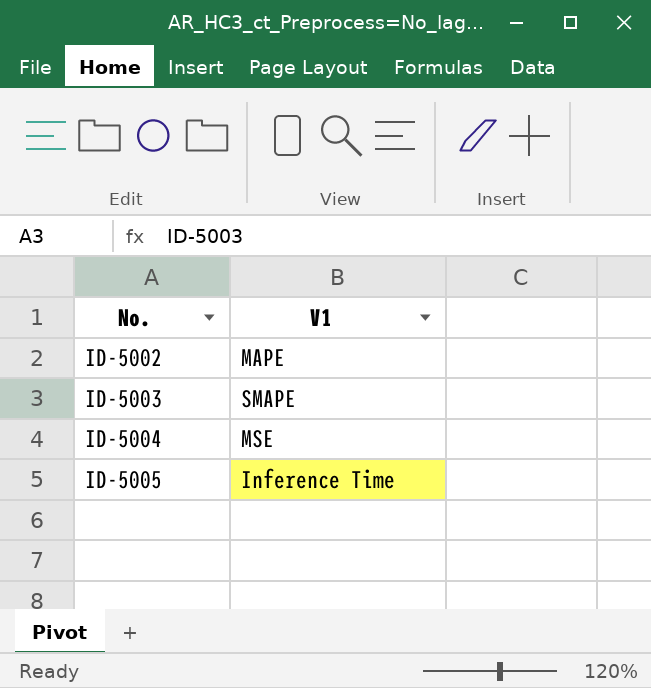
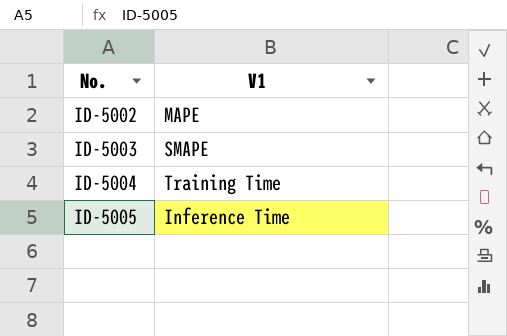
ID-5004 | V1: MSE -> Training Time

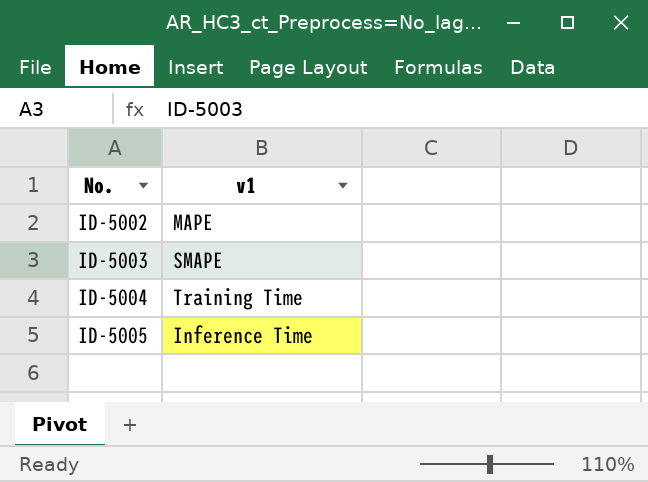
column name: V1 -> v1

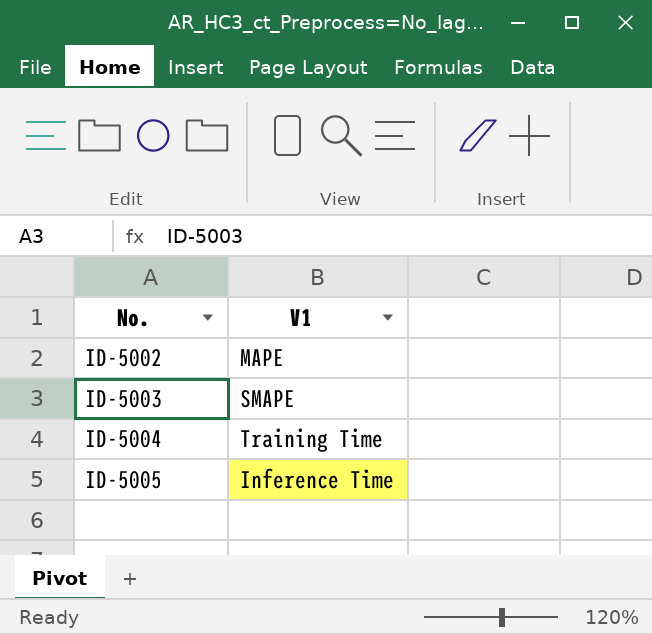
column name: v1 -> V1

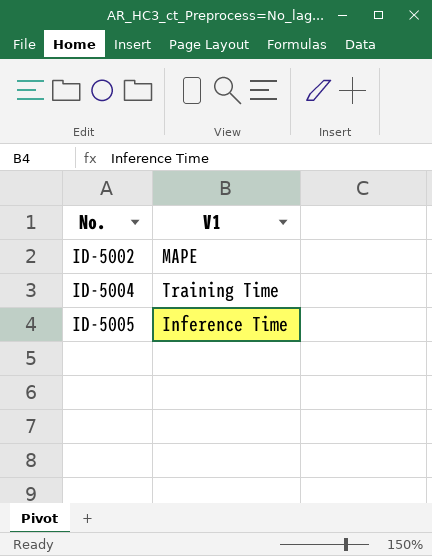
row ID-5003: SMAPE -> none

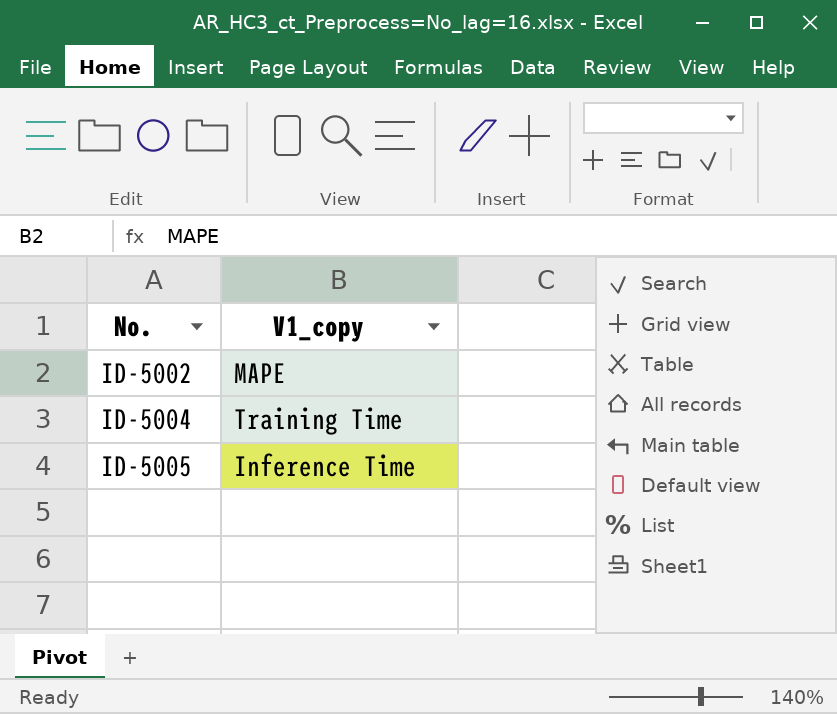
column name: V1 -> V1_copy

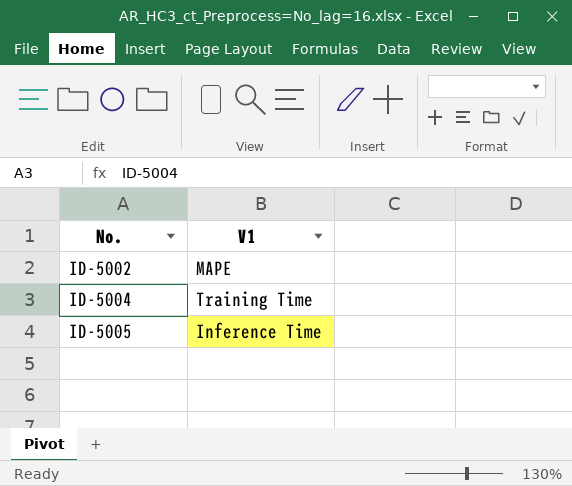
column name: V1_copy -> V1

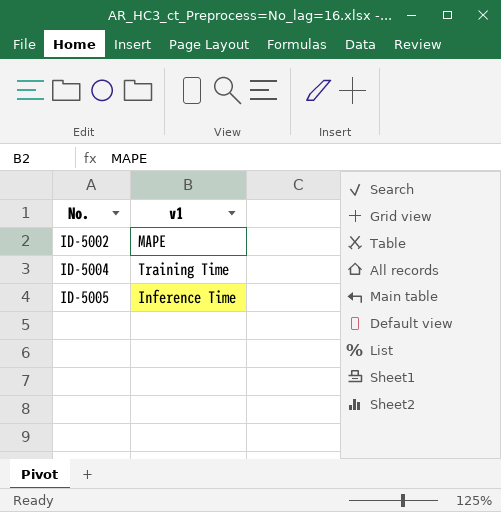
column name: V1 -> v1

